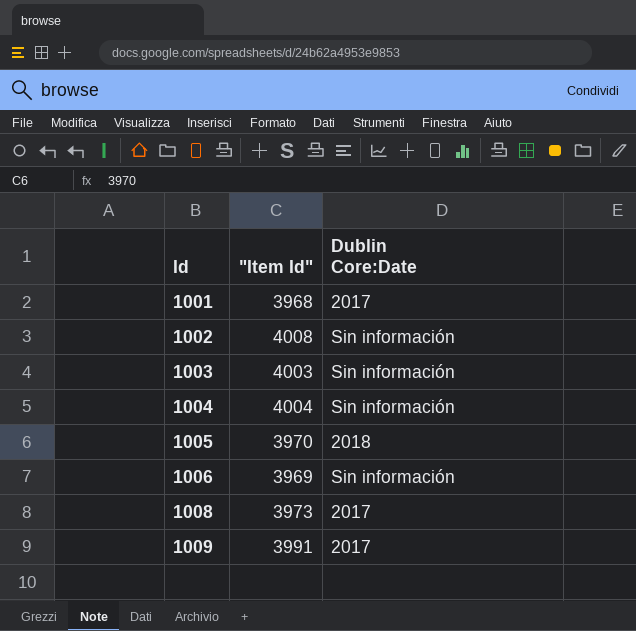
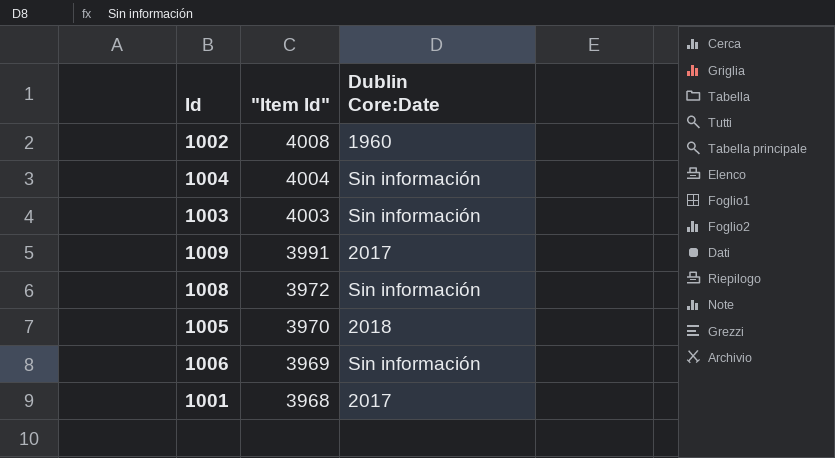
row order: Id ascending -> "Item Id" descending
1002 | Dublin Core:Date: Sin información -> 1960
1008 | "Item Id": 3973 -> 3972
1008 | Dublin Core:Date: 2017 -> Sin información

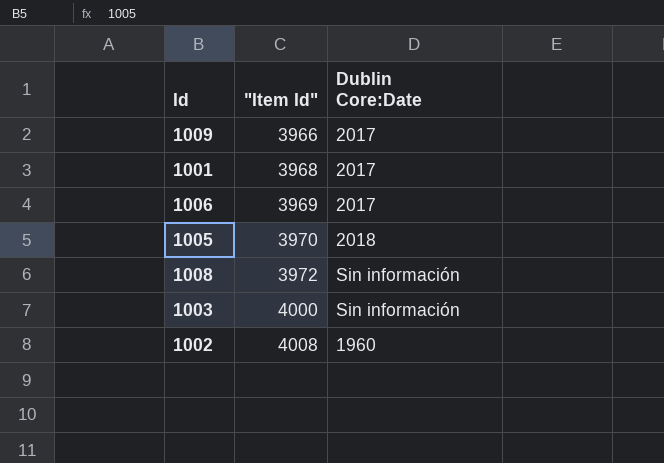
row order: "Item Id" descending -> "Item Id" ascending
row 1004: 4004 | Sin información -> none
1009 | "Item Id": 3991 -> 3966
1006 | Dublin Core:Date: Sin información -> 2017
1003 | "Item Id": 4003 -> 4000

